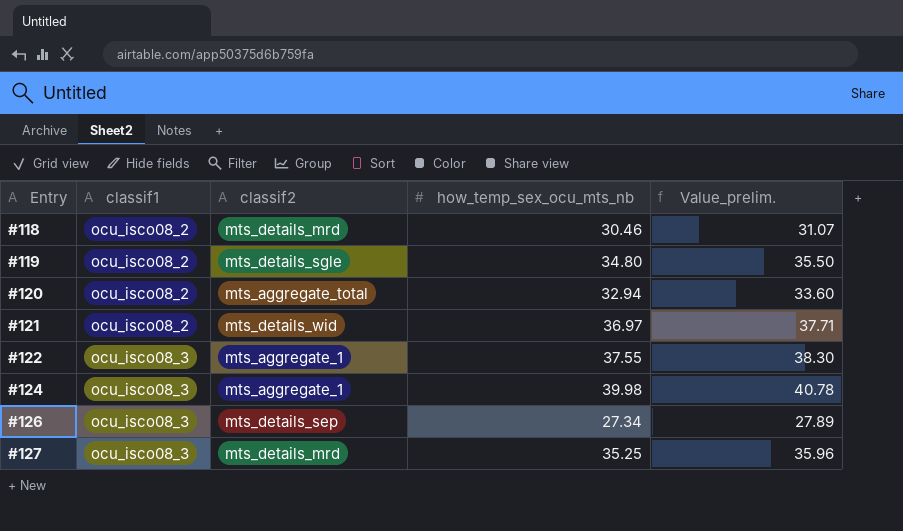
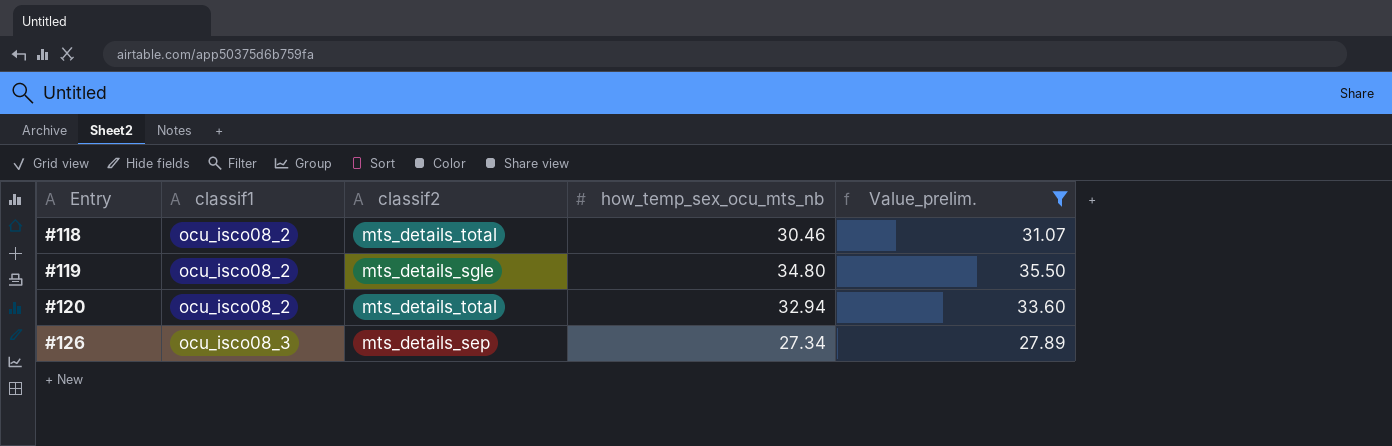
filter: none -> Value_prelim. <= 35.50
#118 | classif2: mts_details_mrd -> mts_details_total
#120 | classif2: mts_aggregate_total -> mts_details_total

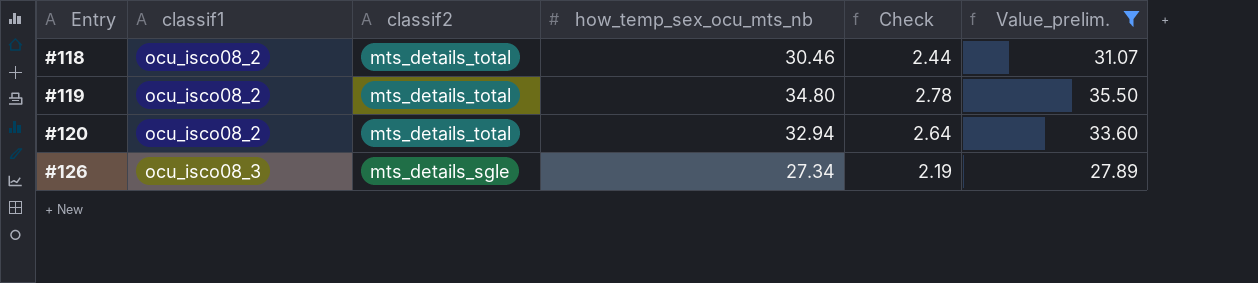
column Check | formula: none -> [how_temp_sex_ocu_mts_nb] * 0.08
#119 | classif2: mts_details_sgle -> mts_details_total
#126 | classif2: mts_details_sep -> mts_details_sgle

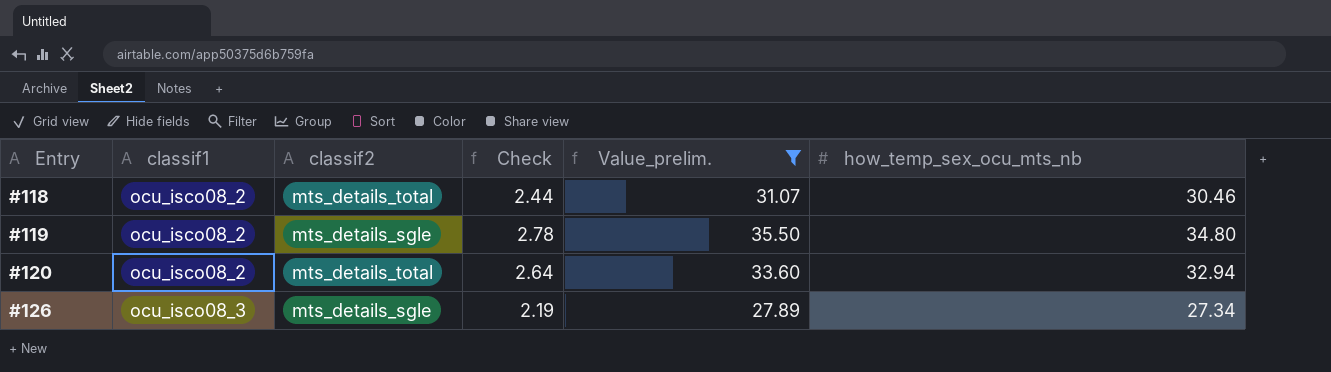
column how_temp_sex_ocu_mts_nb | position: 4 -> 6
#119 | classif2: mts_details_total -> mts_details_sgle

